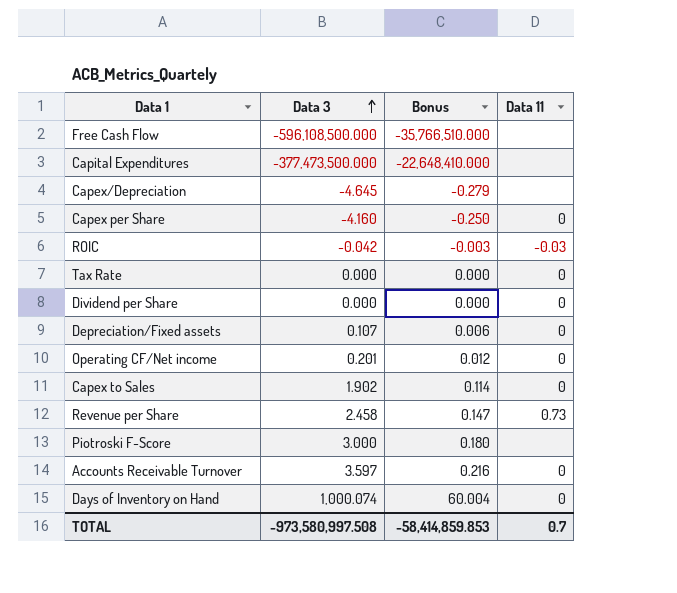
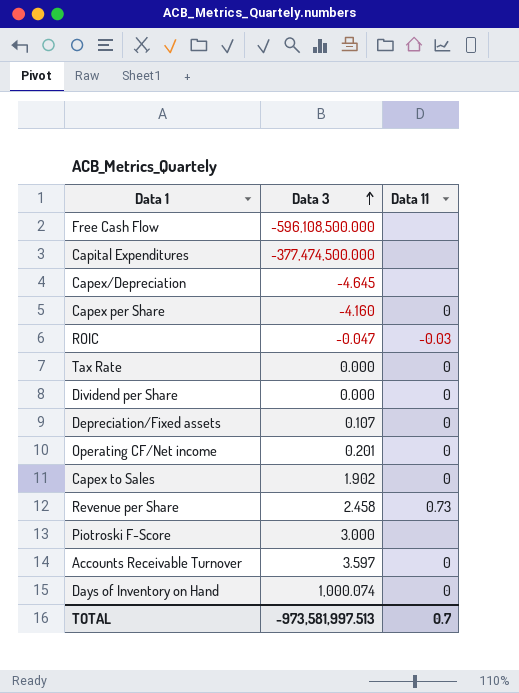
column Bonus | formula: [Data 3] * 0.06 -> none
Capital Expenditures | Data 3: -377,473,500.000 -> -377,474,500.000
ROIC | Data 3: -0.042 -> -0.047
TOTAL | Data 3: -973,580,997.508 -> -973,581,997.513

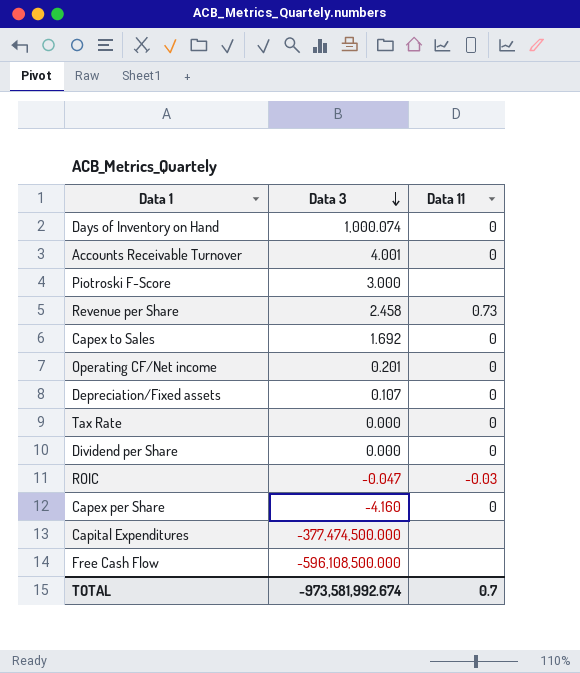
row order: Data 3 ascending -> Data 3 descending
row Capex/Depreciation: -4.645 | none -> none
Accounts Receivable Turnover | Data 3: 3.597 -> 4.001
Capex to Sales | Data 3: 1.902 -> 1.692
TOTAL | Data 3: -973,581,997.513 -> -973,581,992.674

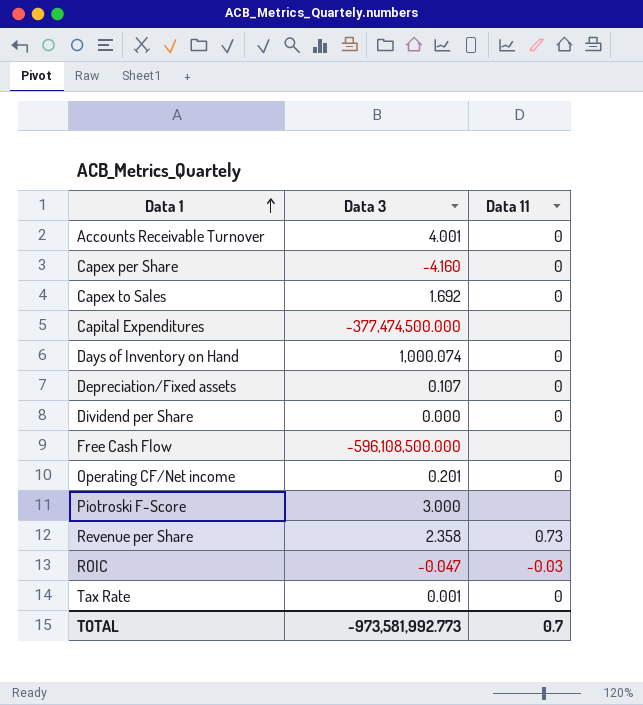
row order: Data 3 descending -> Data 1 ascending
Revenue per Share | Data 3: 2.458 -> 2.358
Tax Rate | Data 3: 0.000 -> 0.001
TOTAL | Data 3: -973,581,992.674 -> -973,581,992.773

